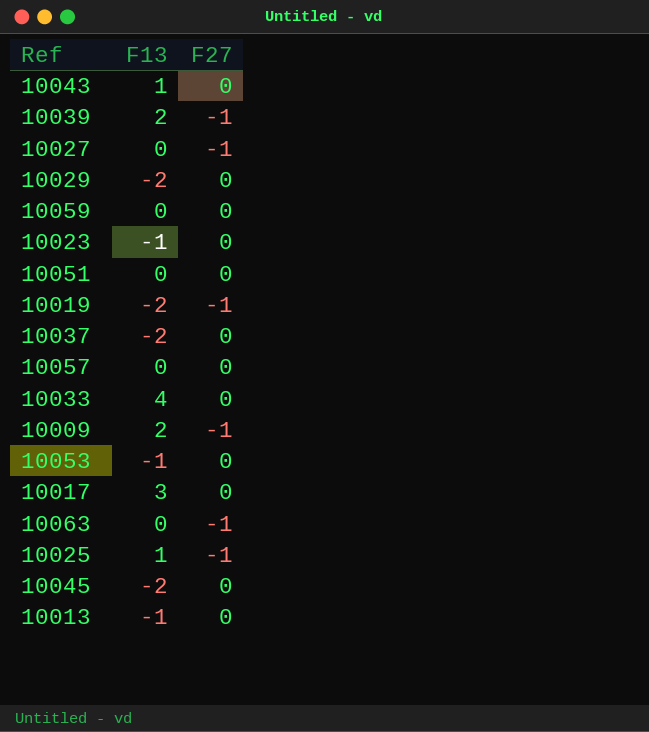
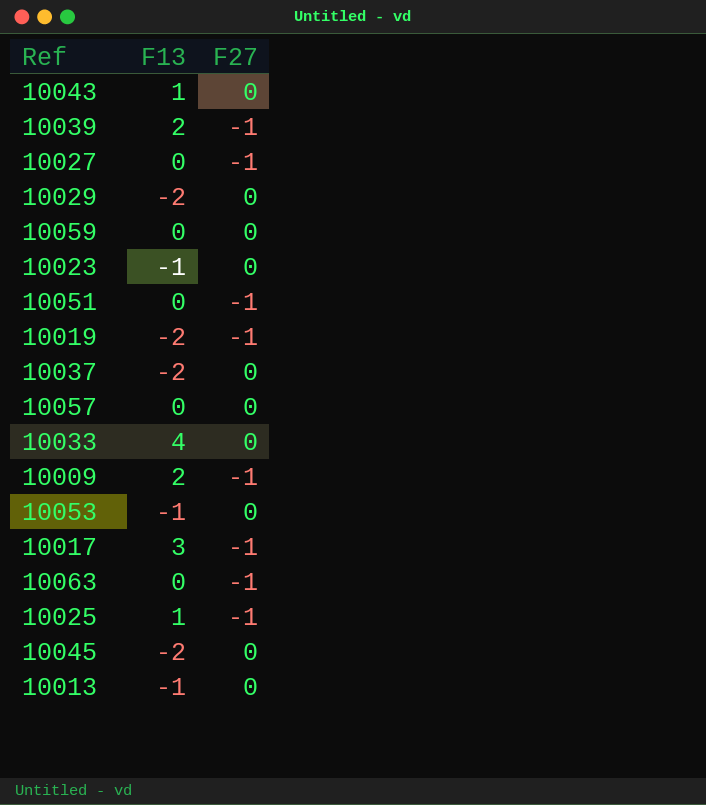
10051 | F27: 0 -> -1
10017 | F27: 0 -> -1

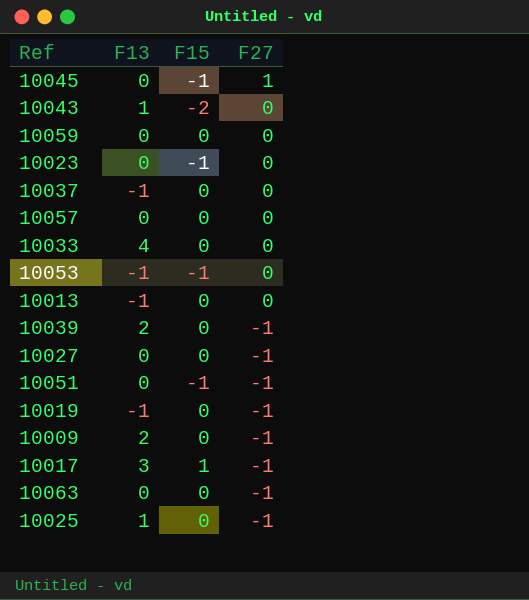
row order: none -> F27 descending
column F15 | position: none -> 3
row 10029: -2 | 0 -> none
10045 | F13: -2 -> 0
10045 | F27: 0 -> 1
10023 | F13: -1 -> 0
10037 | F13: -2 -> -1
10019 | F13: -2 -> -1

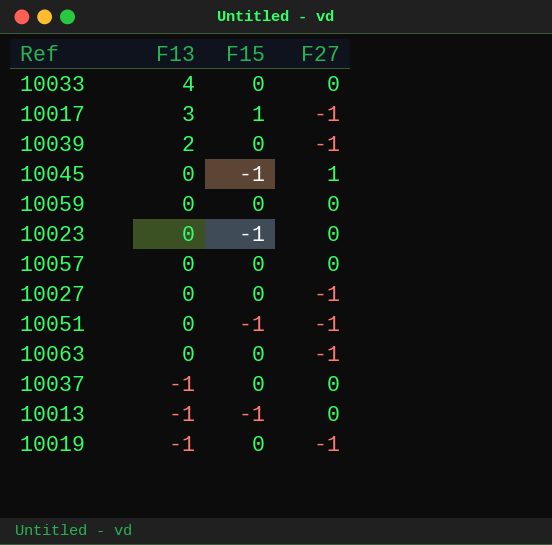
row order: F27 descending -> F13 descending
row 10043: 1 | -2 | 0 -> none
row 10053: -1 | -1 | 0 -> none
row 10009: 2 | 0 | -1 -> none
row 10025: 1 | 0 | -1 -> none
10013 | F15: 0 -> -1

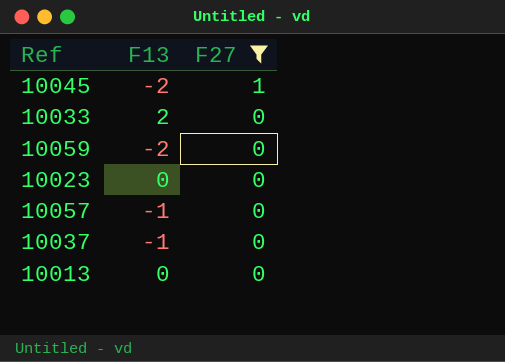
filter: none -> F27 != -1
row order: F13 descending -> F27 descending
column F15 | position: 3 -> none
10045 | F13: 0 -> -2
10033 | F13: 4 -> 2
10059 | F13: 0 -> -2
10057 | F13: 0 -> -1
10013 | F13: -1 -> 0

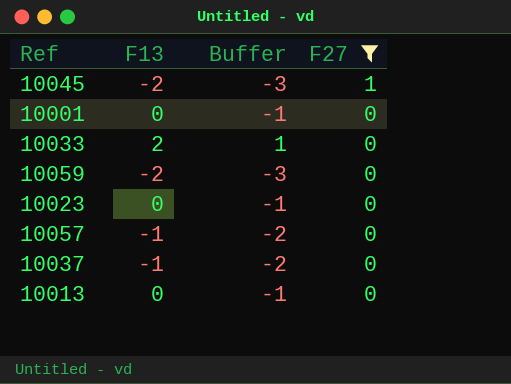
column Buffer | formula: none -> [F13] - 1
row 10001: none -> 0 | -1 | 0

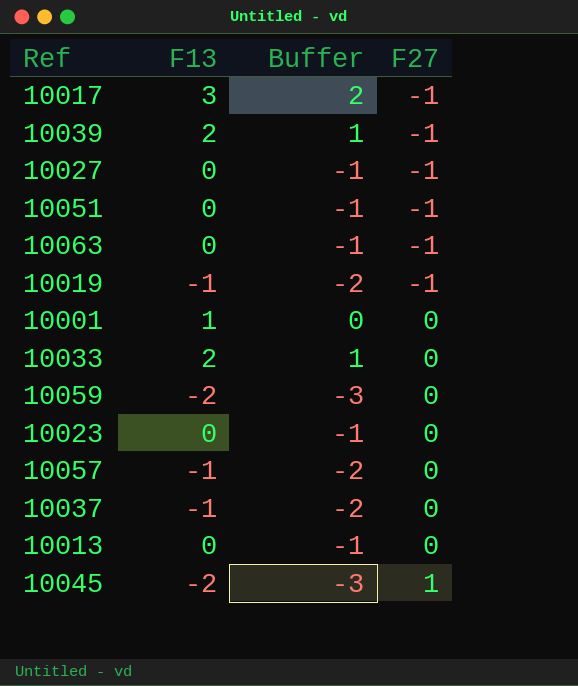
filter: F27 != -1 -> none
row order: F27 descending -> F27 ascending
10001 | F13: 0 -> 1
10001 | Buffer: -1 -> 0

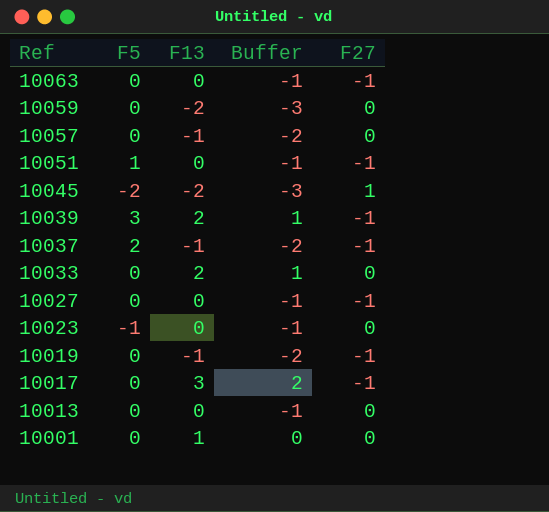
row order: F27 ascending -> Ref descending
column F5 | position: none -> 2
10037 | F27: 0 -> -1

